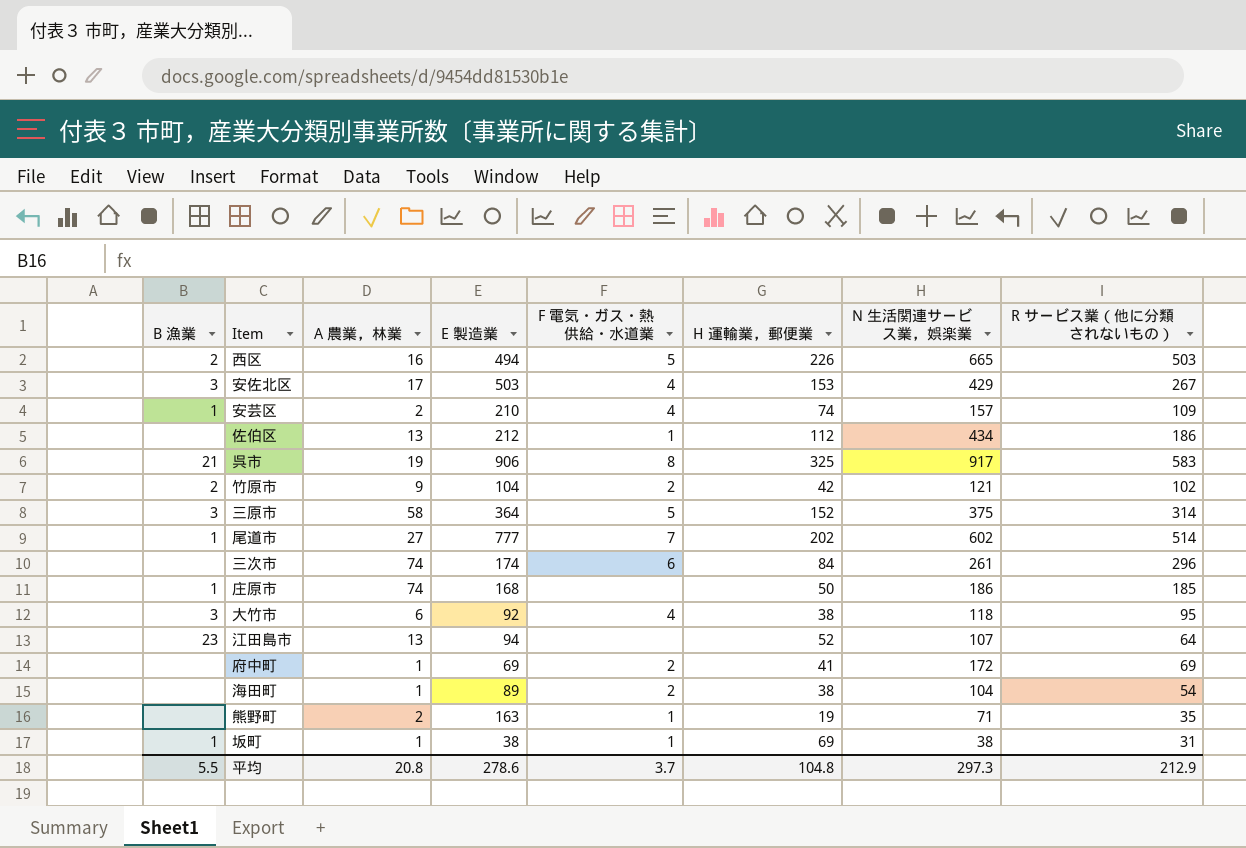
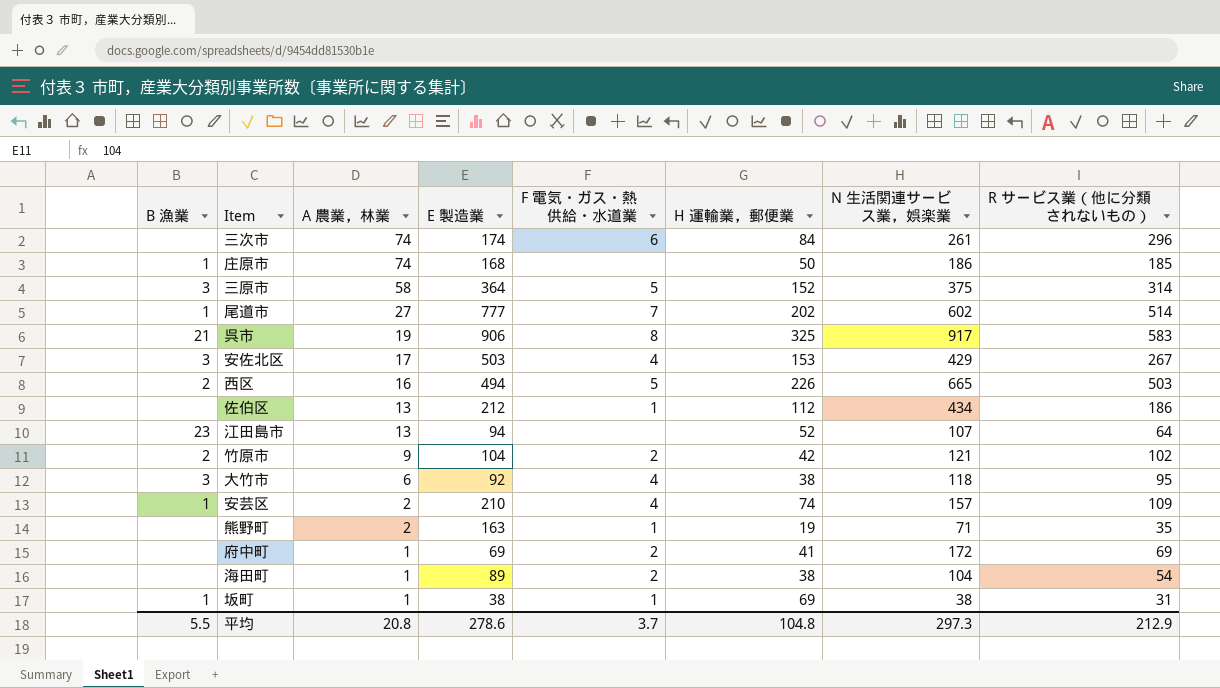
row order: none -> A 農業，林業 descending

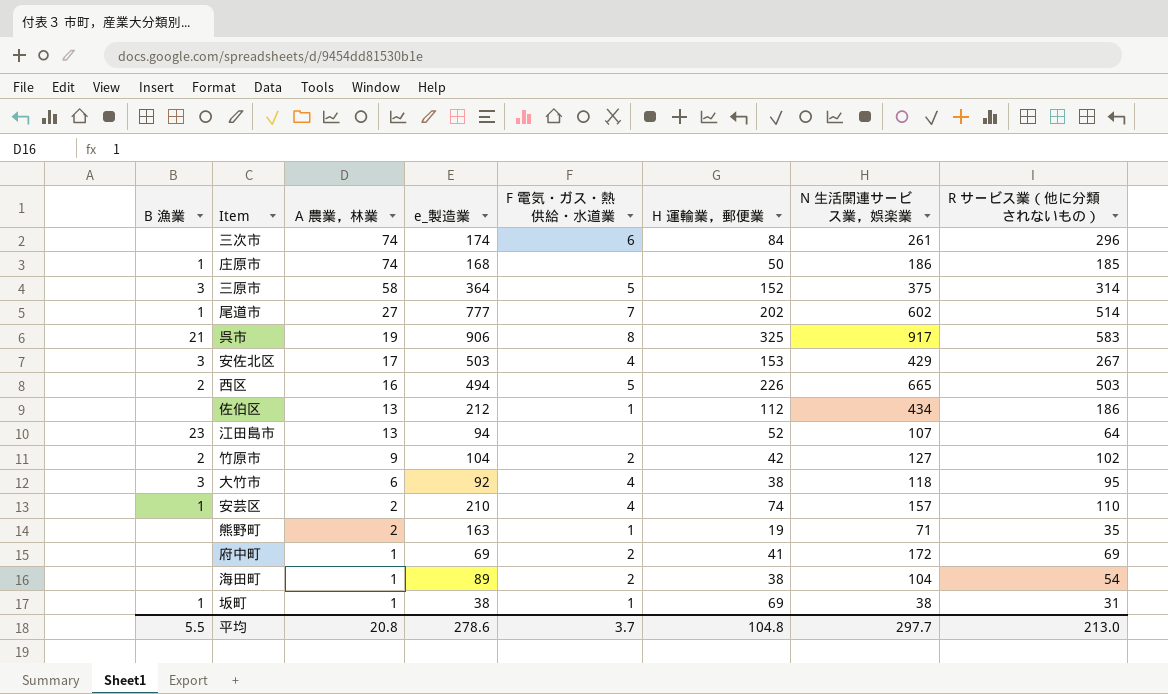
column name: E 製造業 -> e_製造業
竹原市 | N 生活関連サービス業，娯楽業: 121 -> 127
安芸区 | R サービス業（他に分類されないもの）: 109 -> 110
平均 | N 生活関連サービス業，娯楽業: 297.3 -> 297.7
平均 | R サービス業（他に分類されないもの）: 212.9 -> 213.0

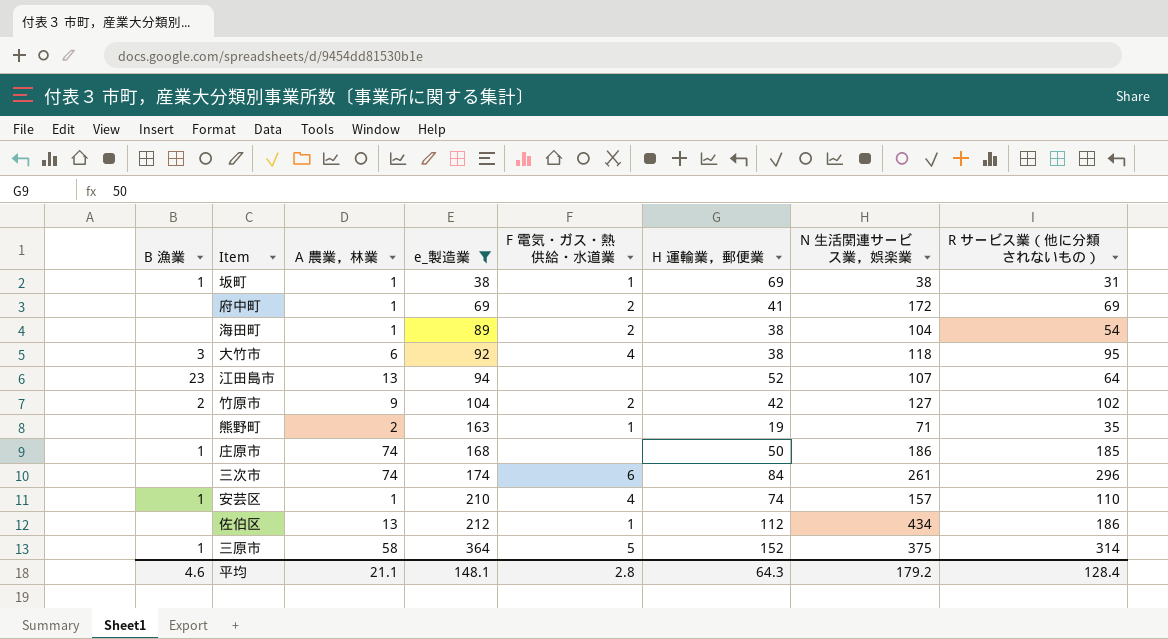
filter: none -> e_製造業 <= 364
row order: A 農業，林業 descending -> e_製造業 ascending
安芸区 | A 農業，林業: 2 -> 1
三原市 | B 漁業: 3 -> 1
平均 | B 漁業: 5.5 -> 4.6
平均 | A 農業，林業: 20.8 -> 21.1
平均 | e_製造業: 278.6 -> 148.1
平均 | F 電気・ガス・熱供給・水道業: 3.7 -> 2.8
平均 | H 運輸業，郵便業: 104.8 -> 64.3
平均 | N 生活関連サービス業，娯楽業: 297.7 -> 179.2
平均 | R サービス業（他に分類されないもの）: 213.0 -> 128.4

